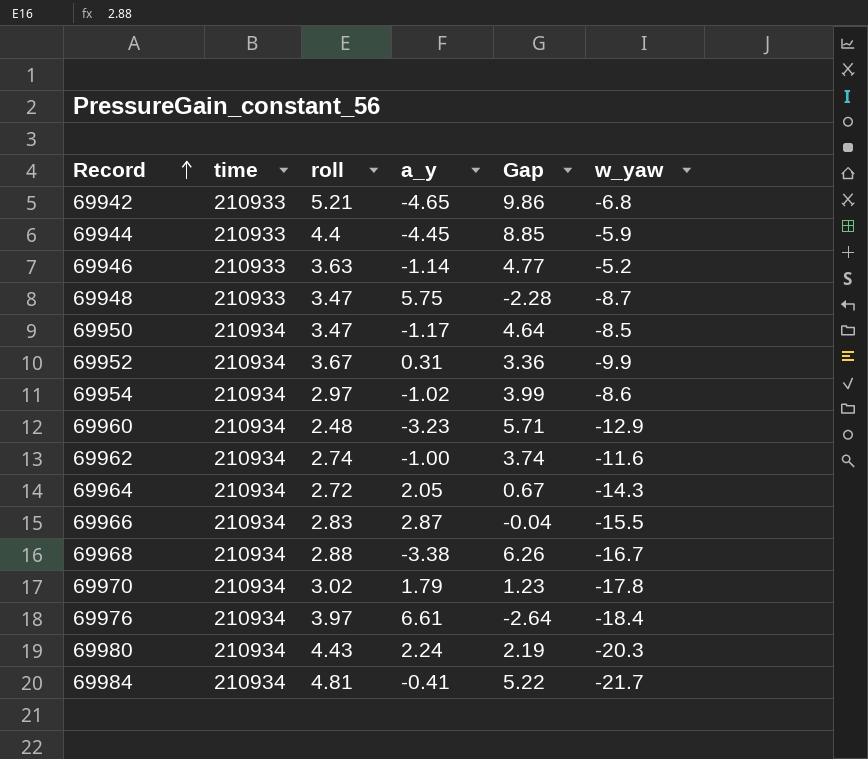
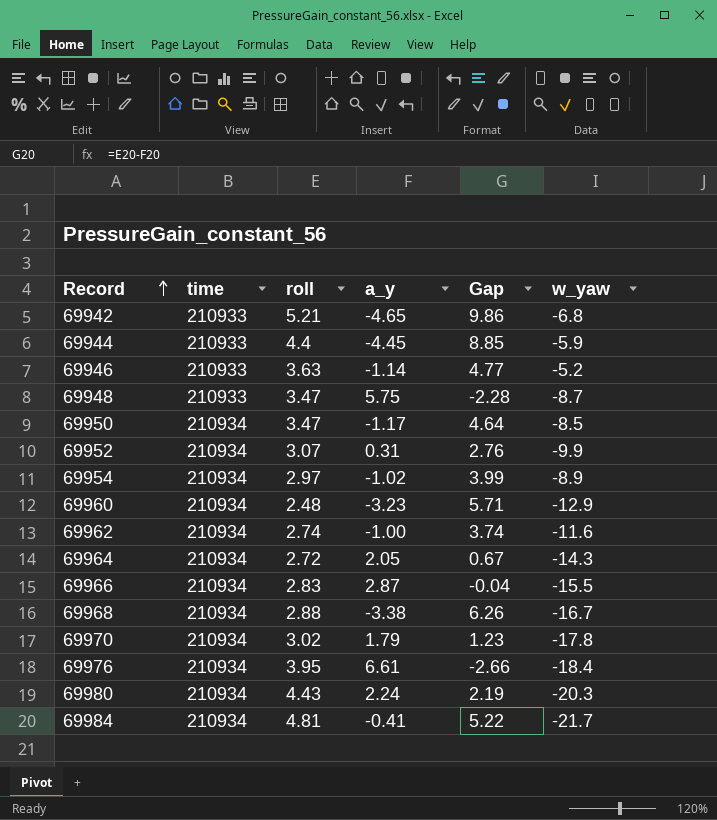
69952 | roll: 3.67 -> 3.07
69952 | Gap: 3.36 -> 2.76
69954 | w_yaw: -8.6 -> -8.9
69976 | roll: 3.97 -> 3.95
69976 | Gap: -2.64 -> -2.66

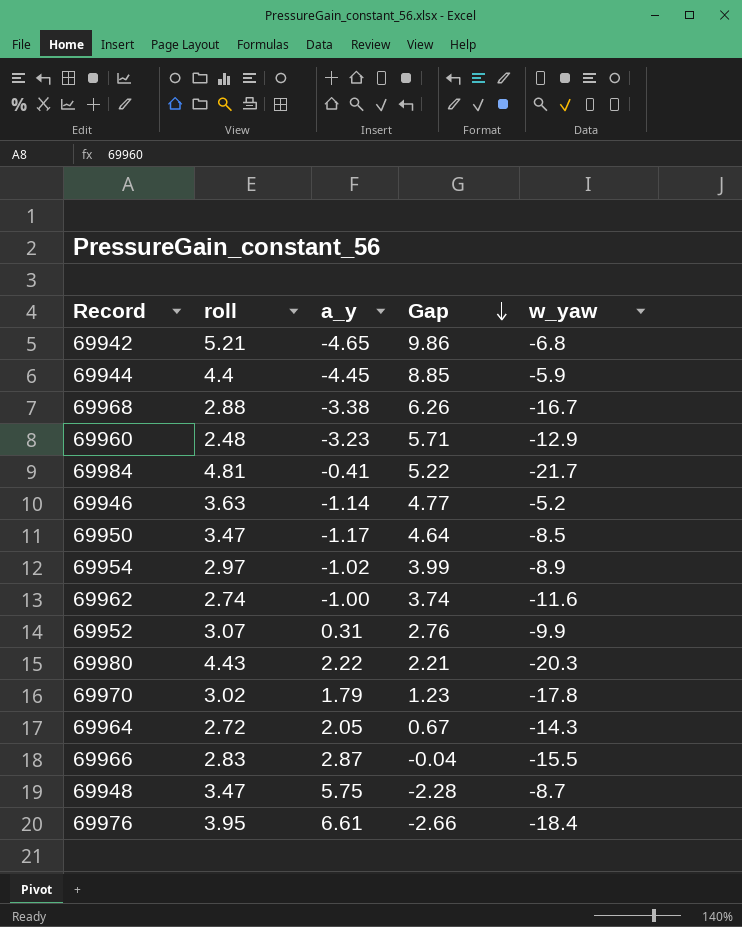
row order: Record ascending -> Gap descending
column time | position: 2 -> none
69980 | a_y: 2.24 -> 2.22
69980 | Gap: 2.19 -> 2.21

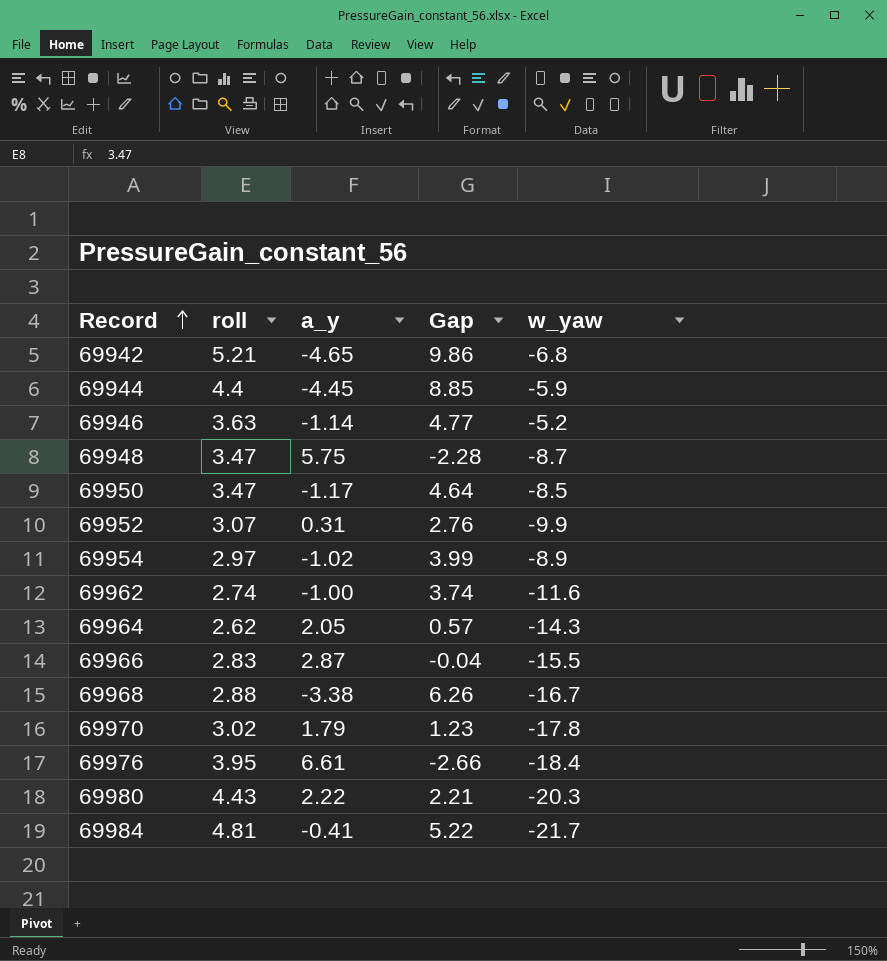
row order: Gap descending -> Record ascending
row 69960: 2.48 | -3.23 | 5.71 | -12.9 -> none
69964 | roll: 2.72 -> 2.62
69964 | Gap: 0.67 -> 0.57

